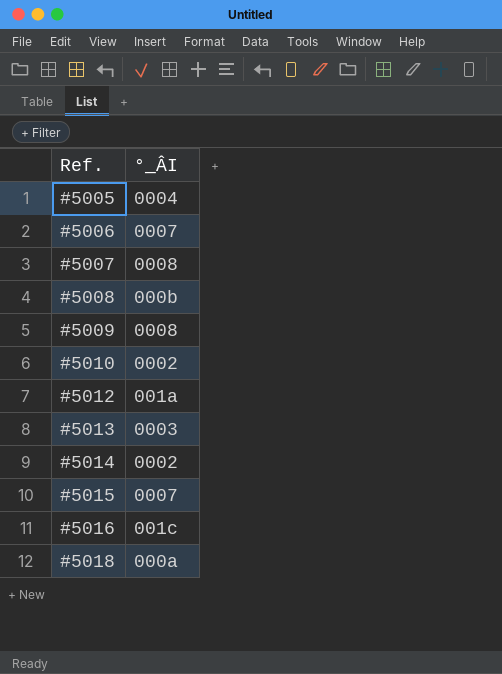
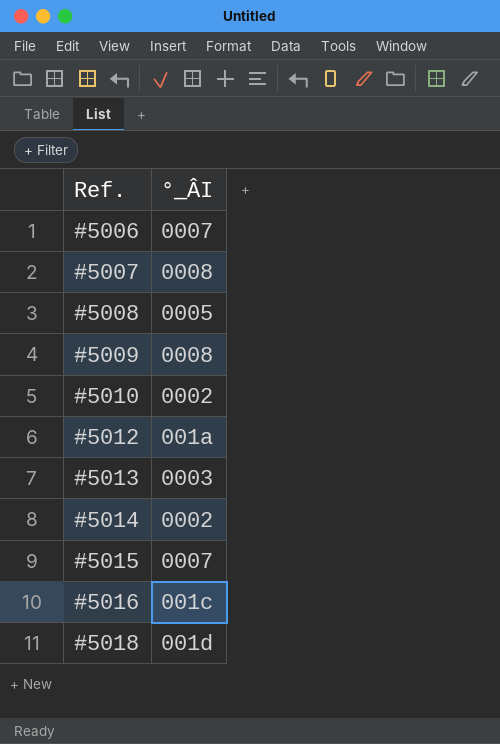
row #5005: 0004 -> none
#5008 | °_ÂI: 000b -> 0005
#5018 | °_ÂI: 000a -> 001d

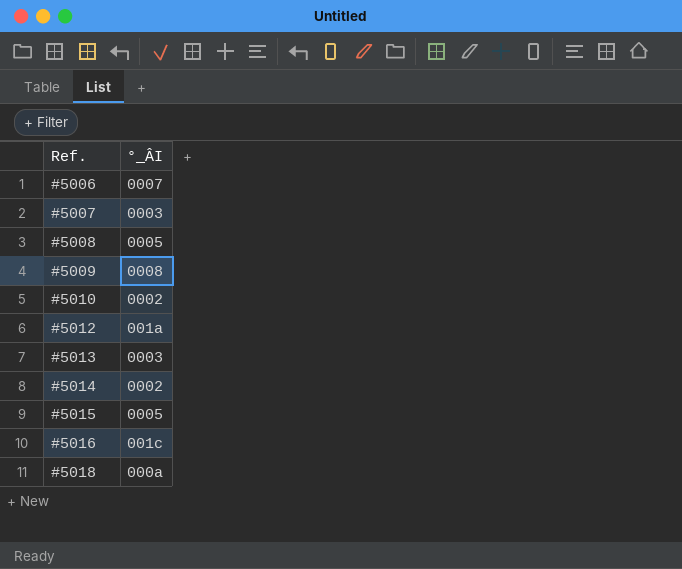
#5007 | °_ÂI: 0008 -> 0003
#5015 | °_ÂI: 0007 -> 0005
#5018 | °_ÂI: 001d -> 000a

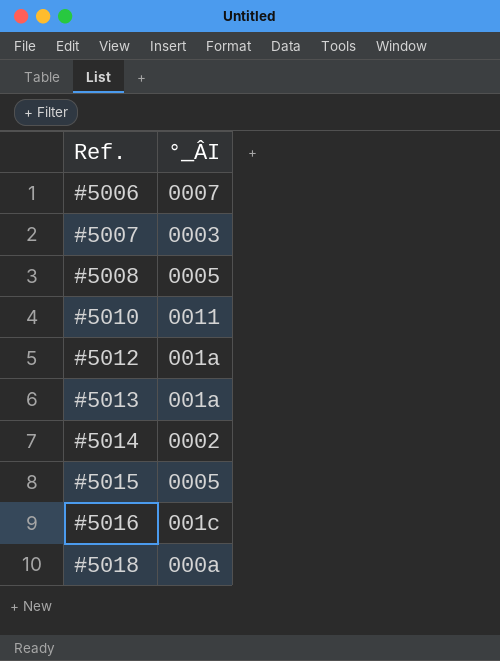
row #5009: 0008 -> none
#5010 | °_ÂI: 0002 -> 0011
#5013 | °_ÂI: 0003 -> 001a

